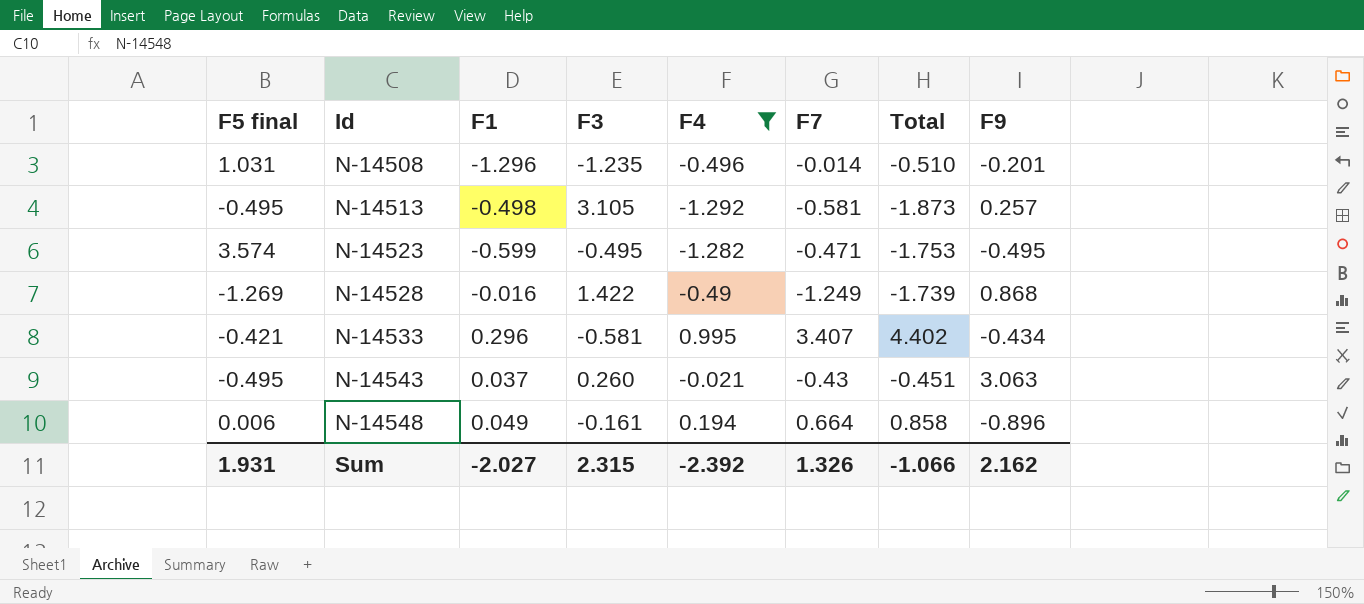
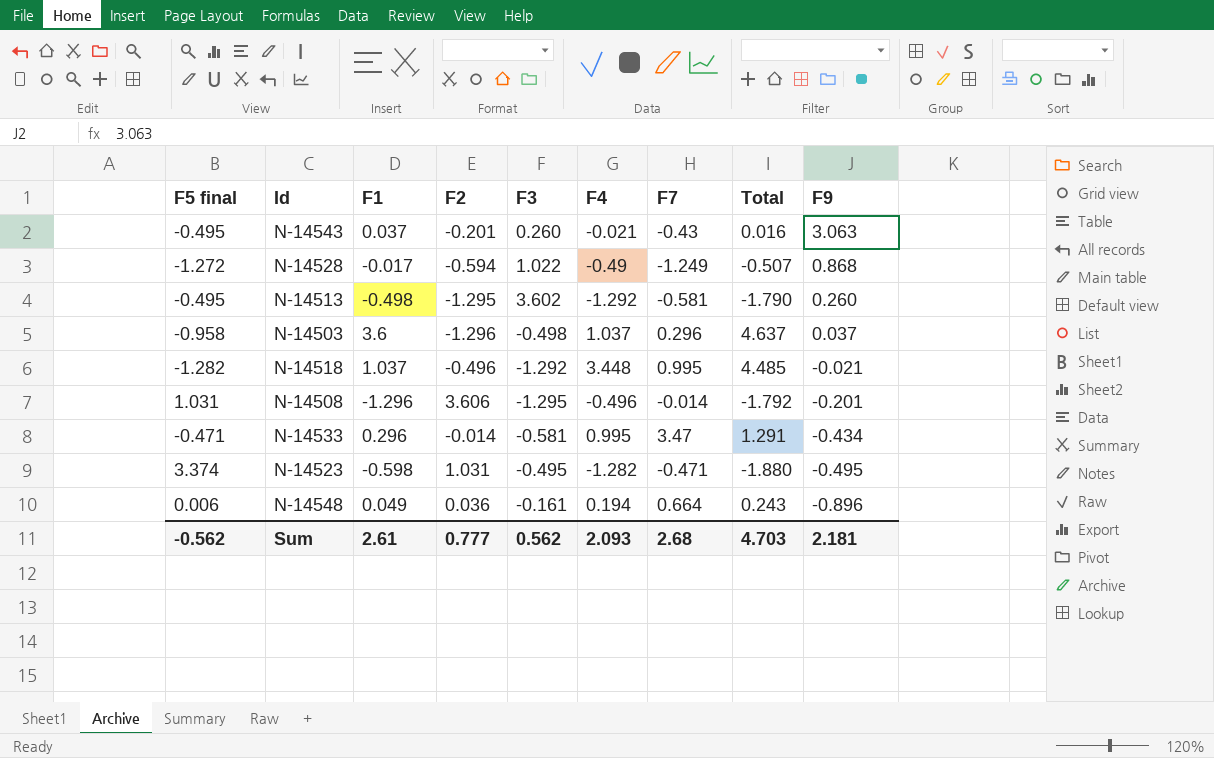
filter: F4 <= 0.995 -> none
row order: Id ascending -> F9 descending
column F2 | position: none -> 4
column Total | formula: [F4] + [F7] -> [F1] + [F4]
N-14528 | F5 final: -1.269 -> -1.272
N-14528 | F1: -0.016 -> -0.017
N-14528 | F3: 1.422 -> 1.022
N-14513 | F3: 3.105 -> 3.602
N-14513 | F9: 0.257 -> 0.260
N-14508 | F3: -1.235 -> -1.295
N-14533 | F5 final: -0.421 -> -0.471
N-14533 | F7: 3.407 -> 3.47
N-14523 | F5 final: 3.574 -> 3.374
N-14523 | F1: -0.599 -> -0.598
Sum | F5 final: 1.931 -> -0.562
Sum | F1: -2.027 -> 2.61
Sum | F3: 2.315 -> 0.562
Sum | F4: -2.392 -> 2.093
Sum | F7: 1.326 -> 2.68
Sum | Total: -1.066 -> 4.703
Sum | F9: 2.162 -> 2.181

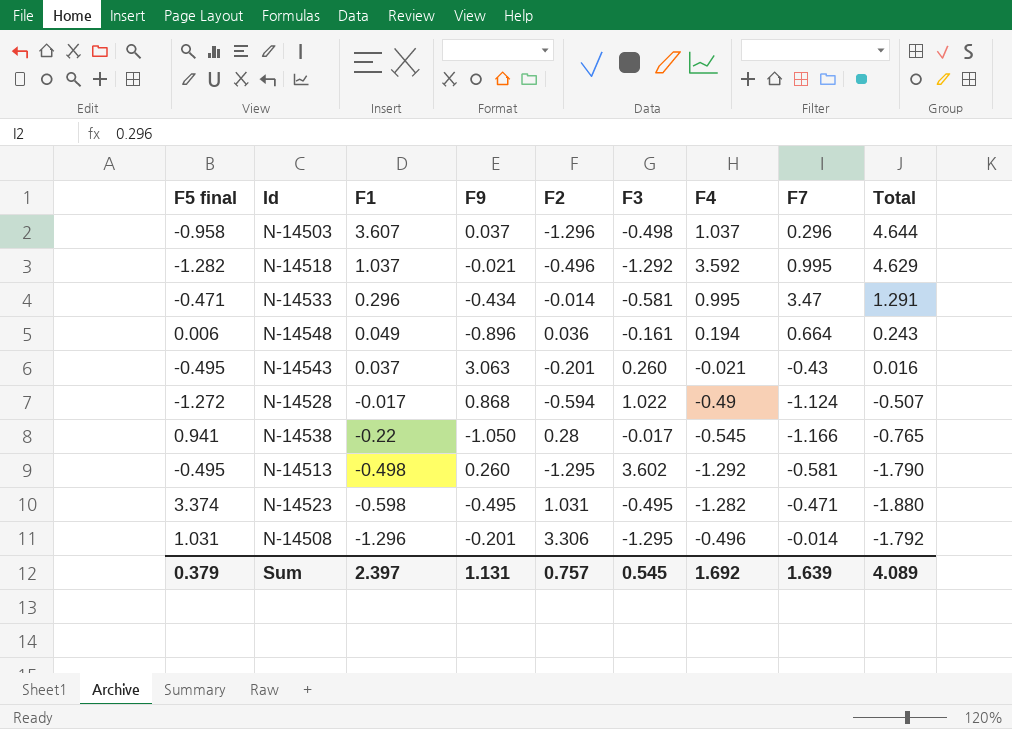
row order: F9 descending -> F1 descending
column F9 | position: 9 -> 4
N-14503 | F1: 3.6 -> 3.607
N-14503 | Total: 4.637 -> 4.644
N-14518 | F4: 3.448 -> 3.592
N-14518 | Total: 4.485 -> 4.629
N-14528 | F7: -1.249 -> -1.124
row N-14538: none -> 0.941 | -0.22 | -1.050 | 0.28 | -0.017 | -0.545 | -1.166 | -0.765
N-14508 | F2: 3.606 -> 3.306
Sum | F5 final: -0.562 -> 0.379
Sum | F1: 2.61 -> 2.397
Sum | F9: 2.181 -> 1.131
Sum | F2: 0.777 -> 0.757
Sum | F3: 0.562 -> 0.545
Sum | F4: 2.093 -> 1.692
Sum | F7: 2.68 -> 1.639
Sum | Total: 4.703 -> 4.089

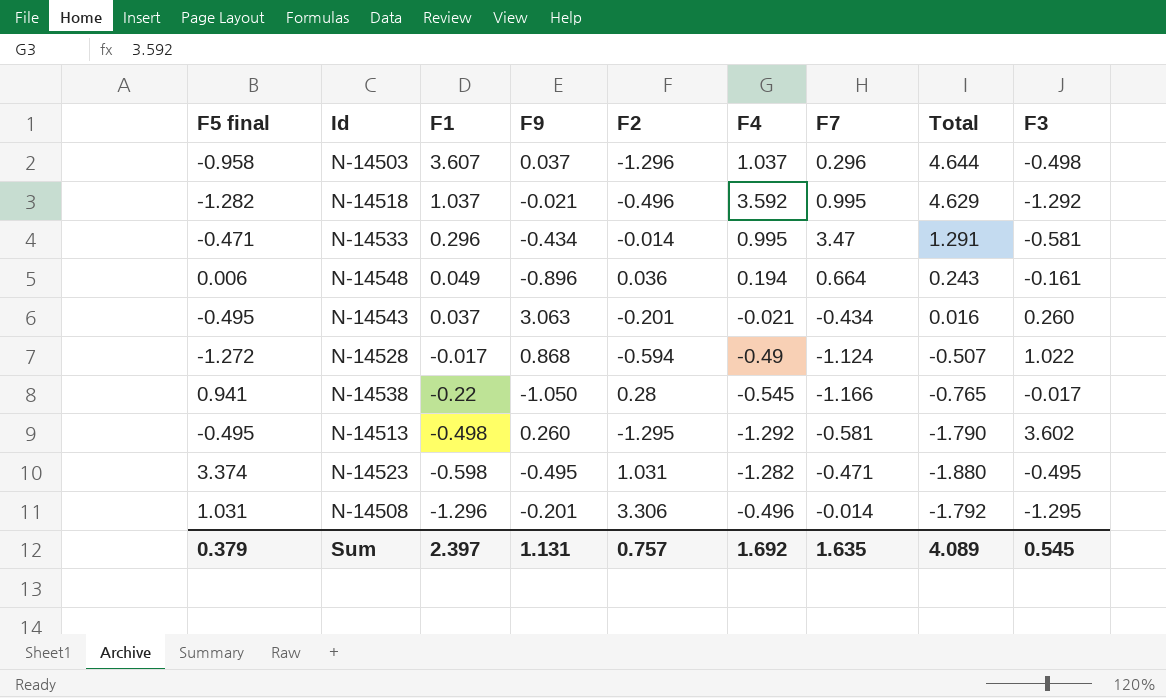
column F3 | position: 6 -> 9
N-14543 | F7: -0.43 -> -0.434
Sum | F7: 1.639 -> 1.635

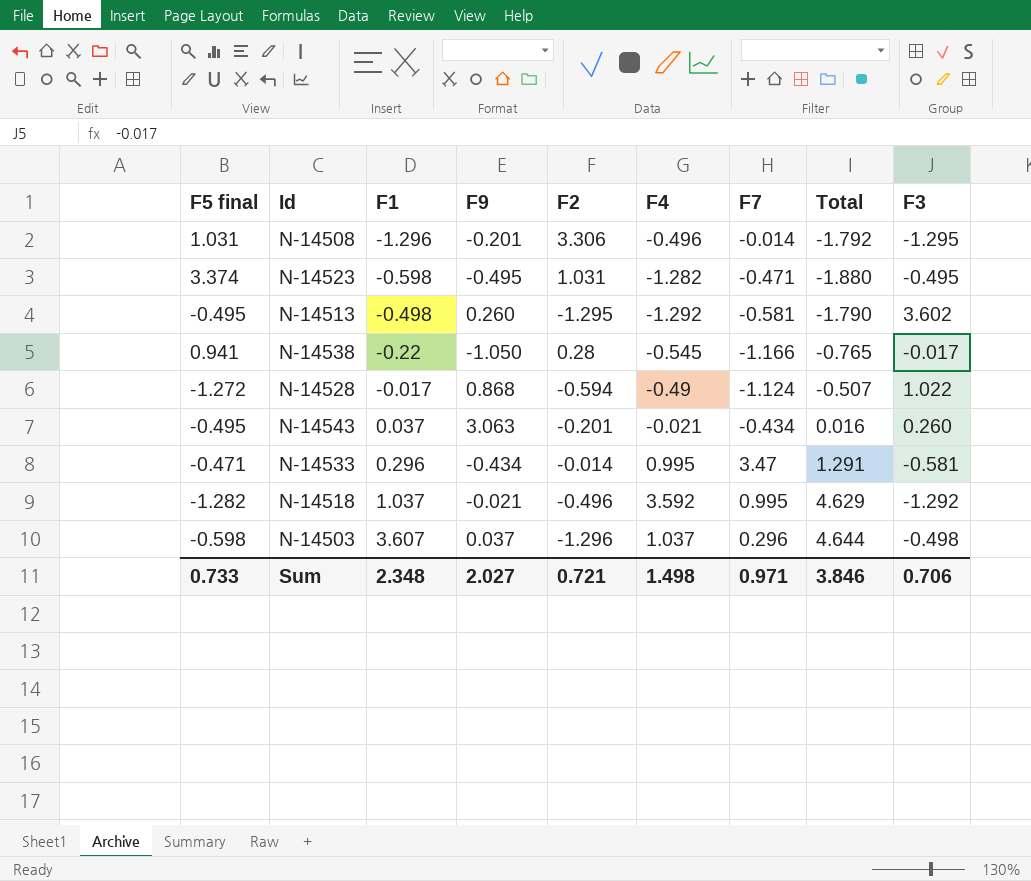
row order: F1 descending -> F1 ascending
row N-14548: 0.006 | 0.049 | -0.896 | 0.036 | 0.194 | 0.664 | 0.243 | -0.161 -> none
N-14503 | F5 final: -0.958 -> -0.598
Sum | F5 final: 0.379 -> 0.733
Sum | F1: 2.397 -> 2.348
Sum | F9: 1.131 -> 2.027
Sum | F2: 0.757 -> 0.721
Sum | F4: 1.692 -> 1.498
Sum | F7: 1.635 -> 0.971
Sum | Total: 4.089 -> 3.846
Sum | F3: 0.545 -> 0.706

